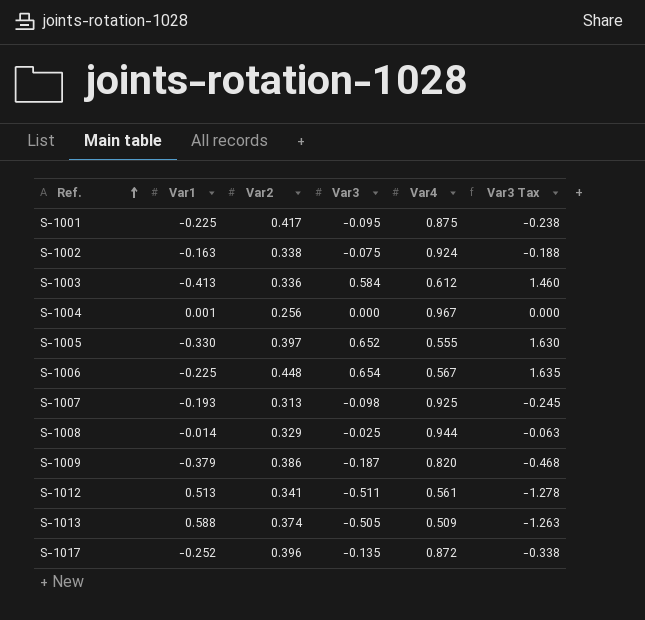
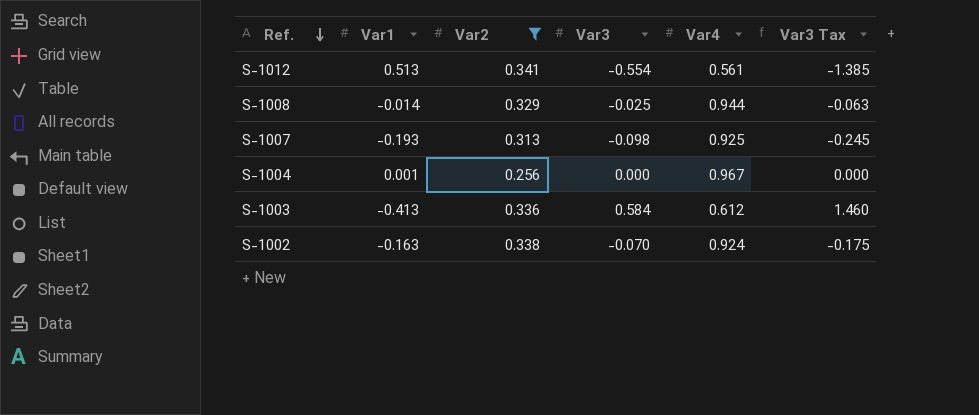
filter: none -> Var2 <= 0.341
row order: Ref. ascending -> Ref. descending
S-1012 | Var3: -0.511 -> -0.554
S-1012 | Var3 Tax: -1.278 -> -1.385
S-1002 | Var3: -0.075 -> -0.070
S-1002 | Var3 Tax: -0.188 -> -0.175

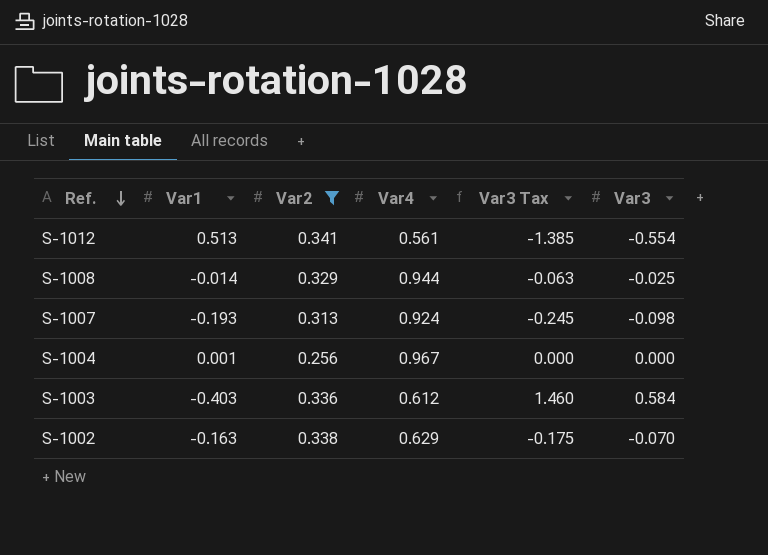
column Var3 | position: 4 -> 6
S-1007 | Var4: 0.925 -> 0.924
S-1003 | Var1: -0.413 -> -0.403
S-1002 | Var4: 0.924 -> 0.629

